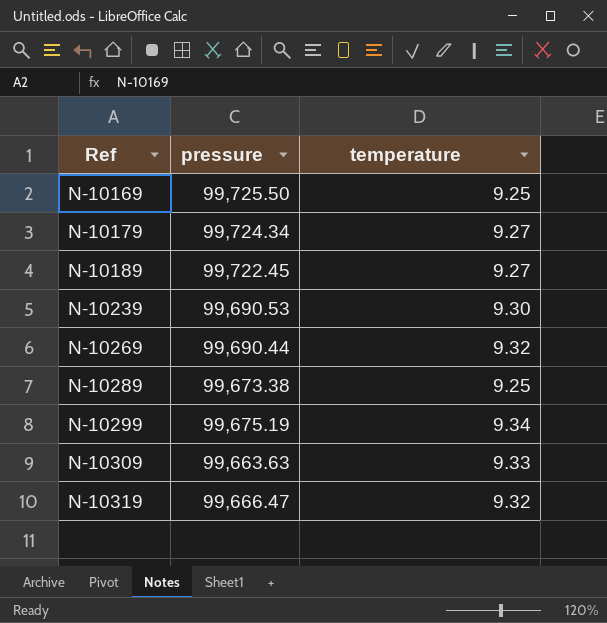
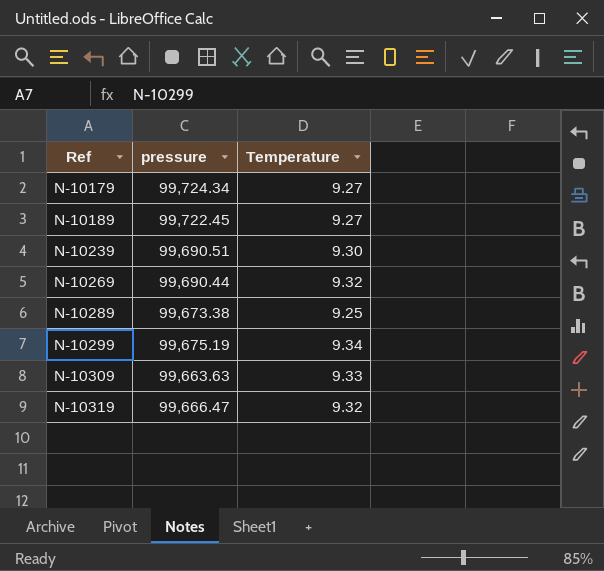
column name: temperature -> Temperature
row N-10169: 99,725.50 | 9.25 -> none
N-10239 | pressure: 99,690.53 -> 99,690.51

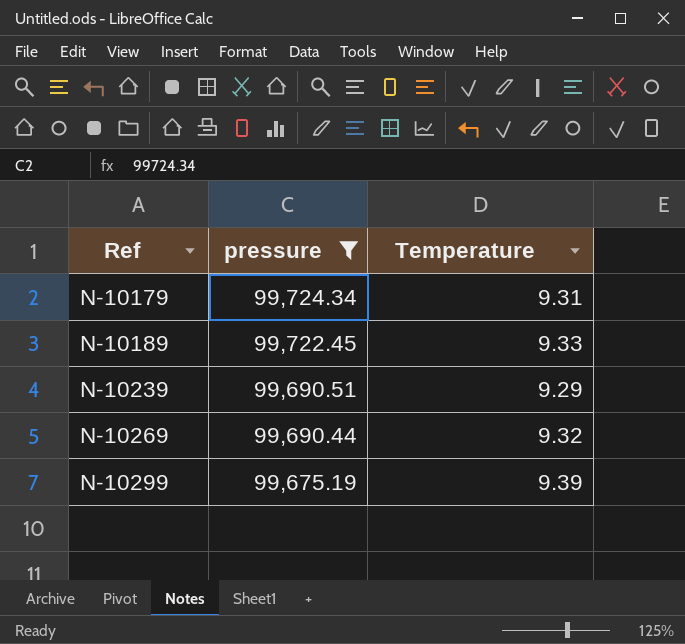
filter: none -> pressure >= 99,675.19
N-10179 | Temperature: 9.27 -> 9.31
N-10189 | Temperature: 9.27 -> 9.33
N-10239 | Temperature: 9.30 -> 9.29
N-10299 | Temperature: 9.34 -> 9.39

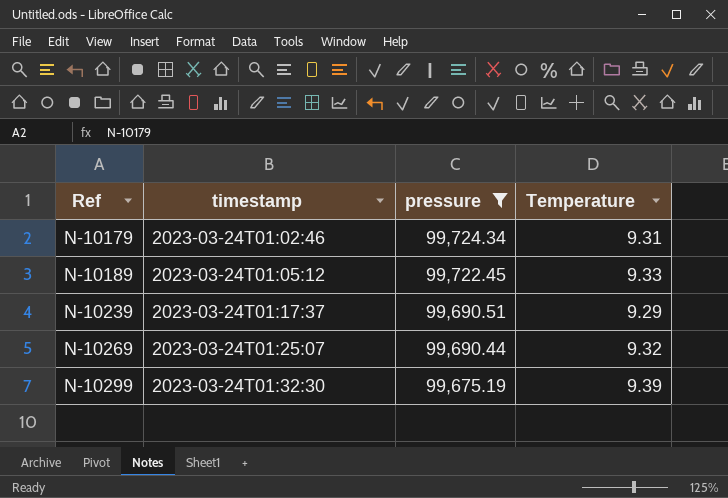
column timestamp | position: none -> 2

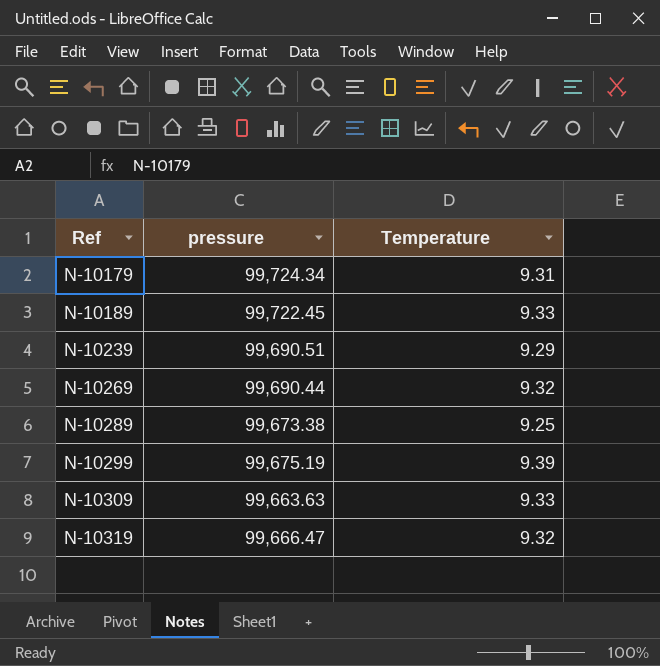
filter: pressure >= 99,675.19 -> none
column timestamp | position: 2 -> none

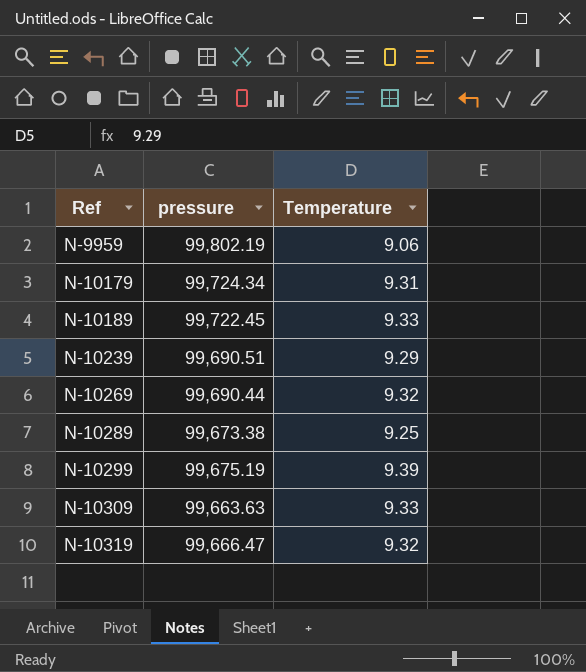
row N-9959: none -> 99,802.19 | 9.06

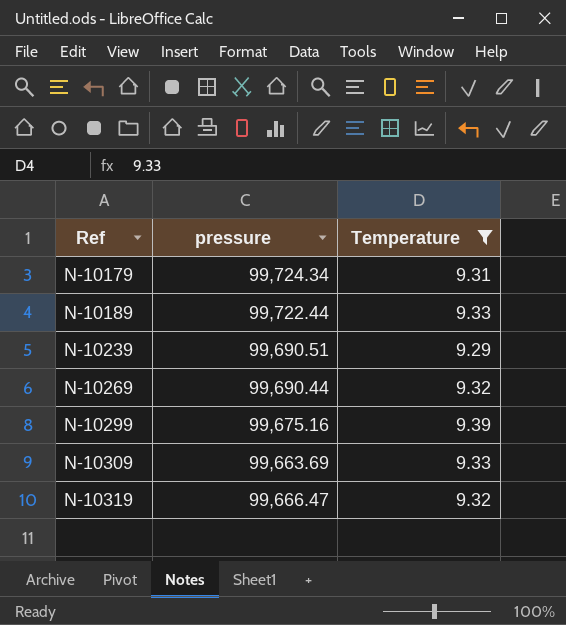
filter: none -> Temperature >= 9.29
N-10189 | pressure: 99,722.45 -> 99,722.44
N-10299 | pressure: 99,675.19 -> 99,675.16
N-10309 | pressure: 99,663.63 -> 99,663.69

